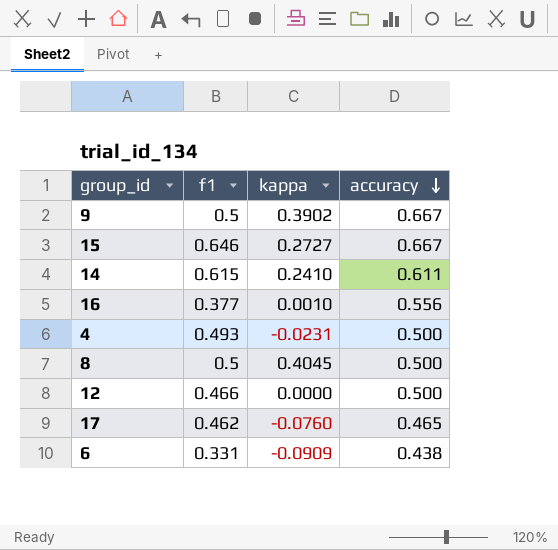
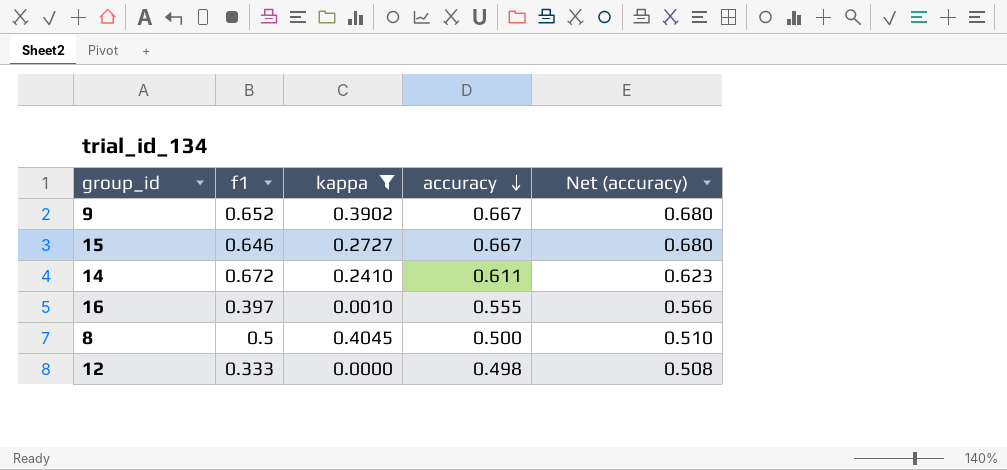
filter: none -> kappa >= 0.0000
column Net (accuracy) | formula: none -> [accuracy] * 1.02
9 | f1: 0.5 -> 0.652
14 | f1: 0.615 -> 0.672
16 | f1: 0.377 -> 0.397
16 | accuracy: 0.556 -> 0.555
12 | f1: 0.466 -> 0.333
12 | accuracy: 0.500 -> 0.498

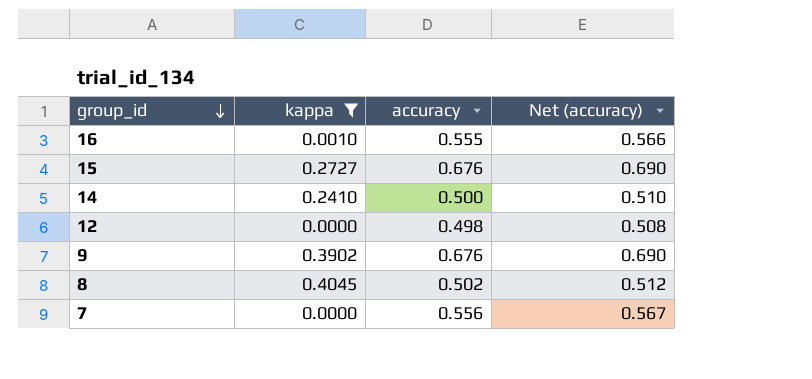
row order: accuracy descending -> group_id descending
column f1 | position: 2 -> none
15 | accuracy: 0.667 -> 0.676
15 | Net (accuracy): 0.680 -> 0.690
14 | accuracy: 0.611 -> 0.500
14 | Net (accuracy): 0.623 -> 0.510
9 | accuracy: 0.667 -> 0.676
9 | Net (accuracy): 0.680 -> 0.690
8 | accuracy: 0.500 -> 0.502
8 | Net (accuracy): 0.510 -> 0.512
row 7: none -> 0.0000 | 0.556 | 0.567

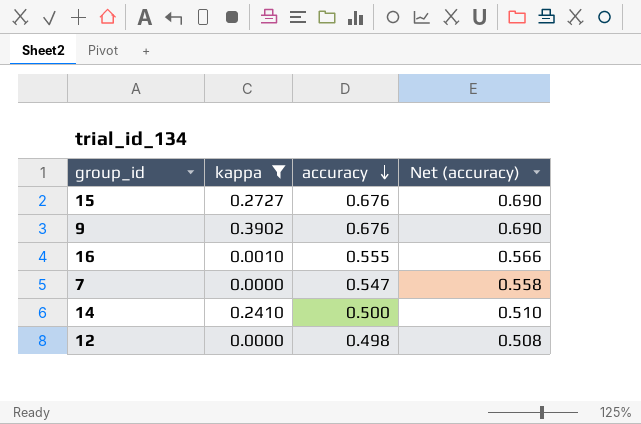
row order: group_id descending -> accuracy descending
row 8: 0.4045 | 0.502 | 0.512 -> none
7 | accuracy: 0.556 -> 0.547
7 | Net (accuracy): 0.567 -> 0.558

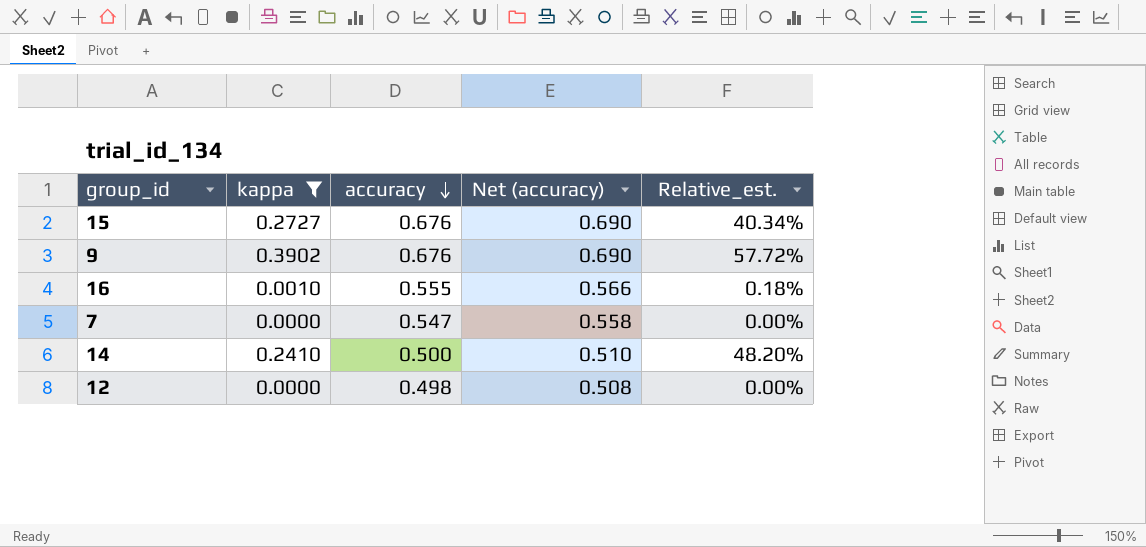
column Relative_est. | formula: none -> [kappa] / [accuracy]

